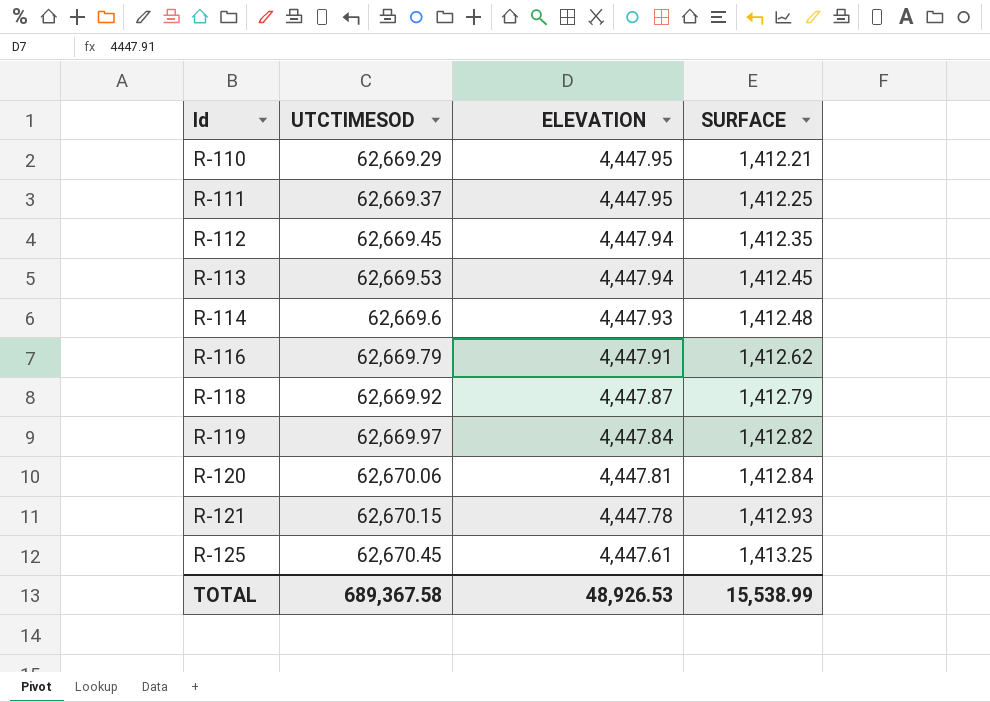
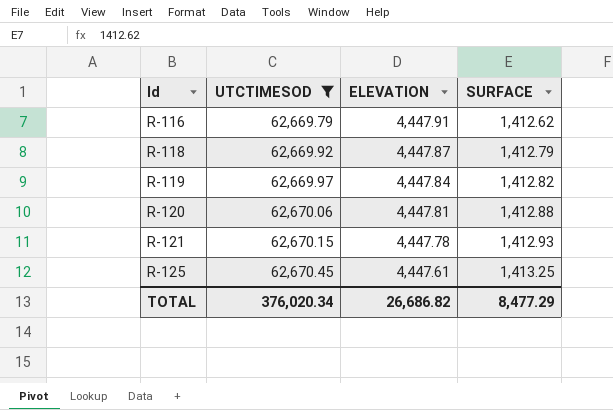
filter: none -> UTCTIMESOD >= 62,669.79
R-120 | SURFACE: 1,412.84 -> 1,412.88
TOTAL | UTCTIMESOD: 689,367.58 -> 376,020.34
TOTAL | ELEVATION: 48,926.53 -> 26,686.82
TOTAL | SURFACE: 15,538.99 -> 8,477.29

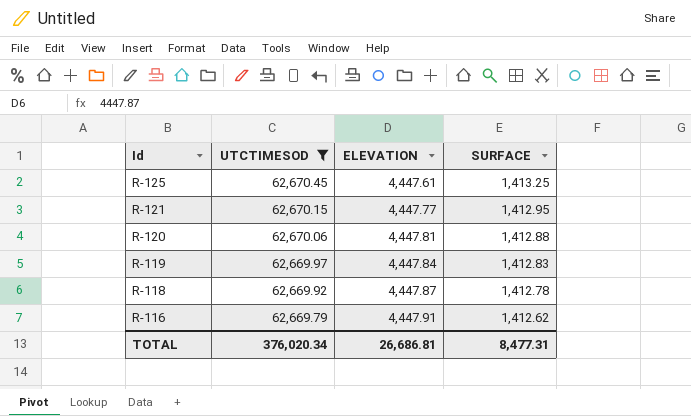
row order: Id ascending -> Id descending
R-121 | ELEVATION: 4,447.78 -> 4,447.77
R-121 | SURFACE: 1,412.93 -> 1,412.95
R-119 | SURFACE: 1,412.82 -> 1,412.83
R-118 | SURFACE: 1,412.79 -> 1,412.78
TOTAL | ELEVATION: 26,686.82 -> 26,686.81
TOTAL | SURFACE: 8,477.29 -> 8,477.31

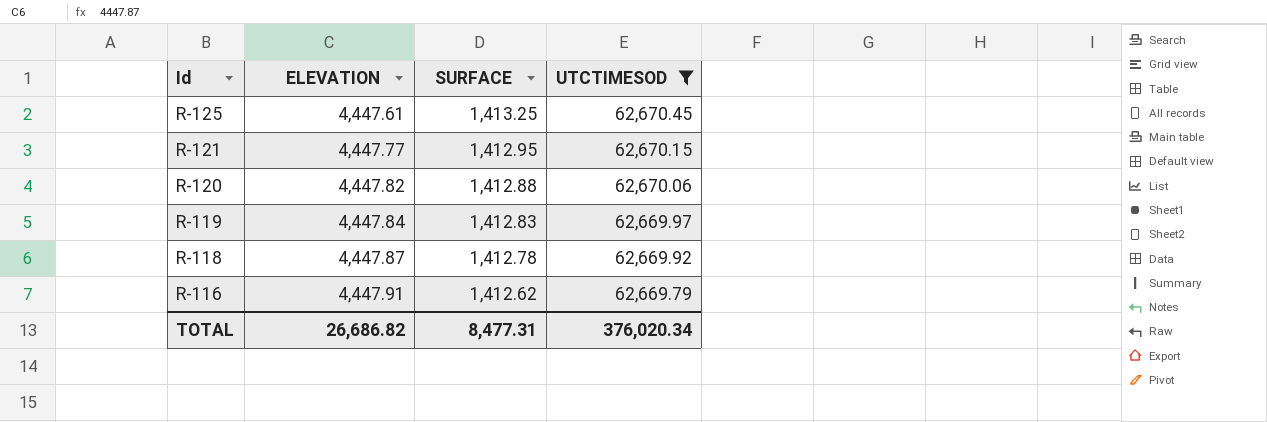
column UTCTIMESOD | position: 2 -> 4
R-120 | ELEVATION: 4,447.81 -> 4,447.82
TOTAL | ELEVATION: 26,686.81 -> 26,686.82

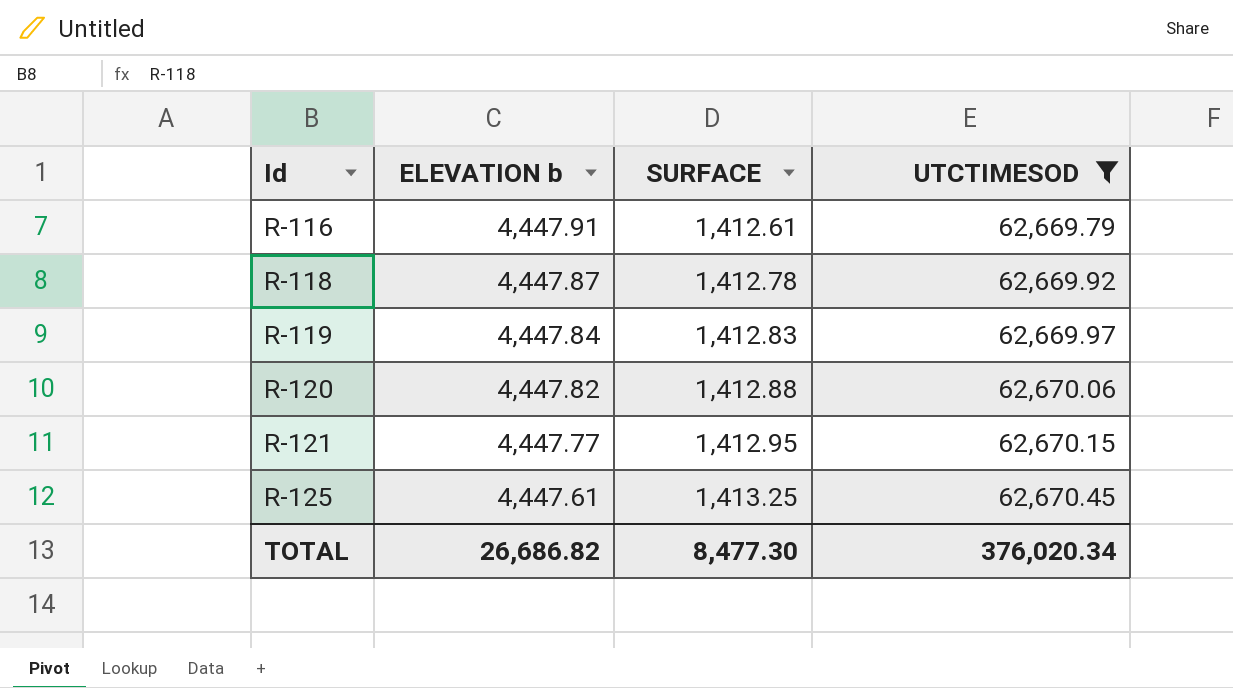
row order: Id descending -> Id ascending
column name: ELEVATION -> ELEVATION b
R-116 | SURFACE: 1,412.62 -> 1,412.61
TOTAL | SURFACE: 8,477.31 -> 8,477.30

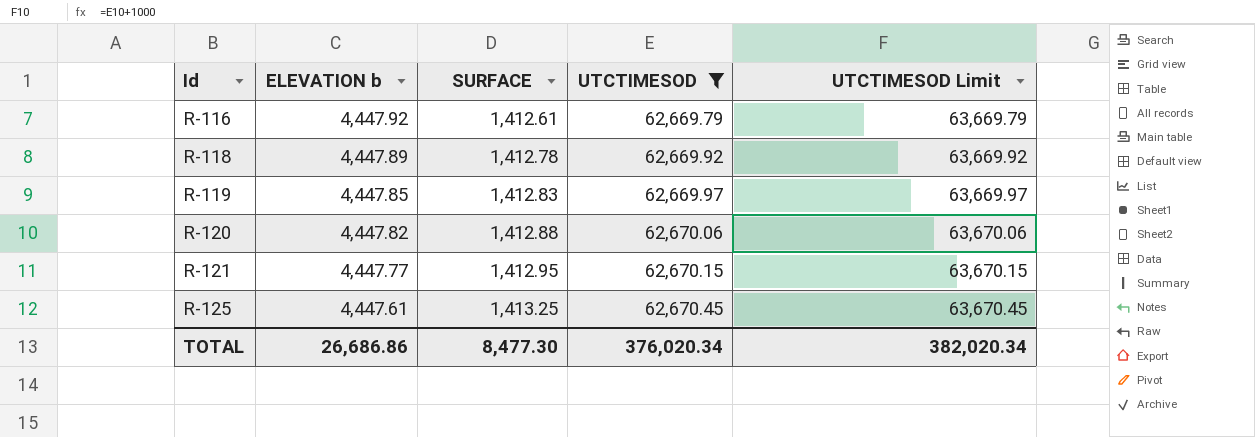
column UTCTIMESOD Limit | formula: none -> [UTCTIMESOD] + 1000
R-116 | ELEVATION b: 4,447.91 -> 4,447.92
R-118 | ELEVATION b: 4,447.87 -> 4,447.89
R-119 | ELEVATION b: 4,447.84 -> 4,447.85
TOTAL | ELEVATION b: 26,686.82 -> 26,686.86

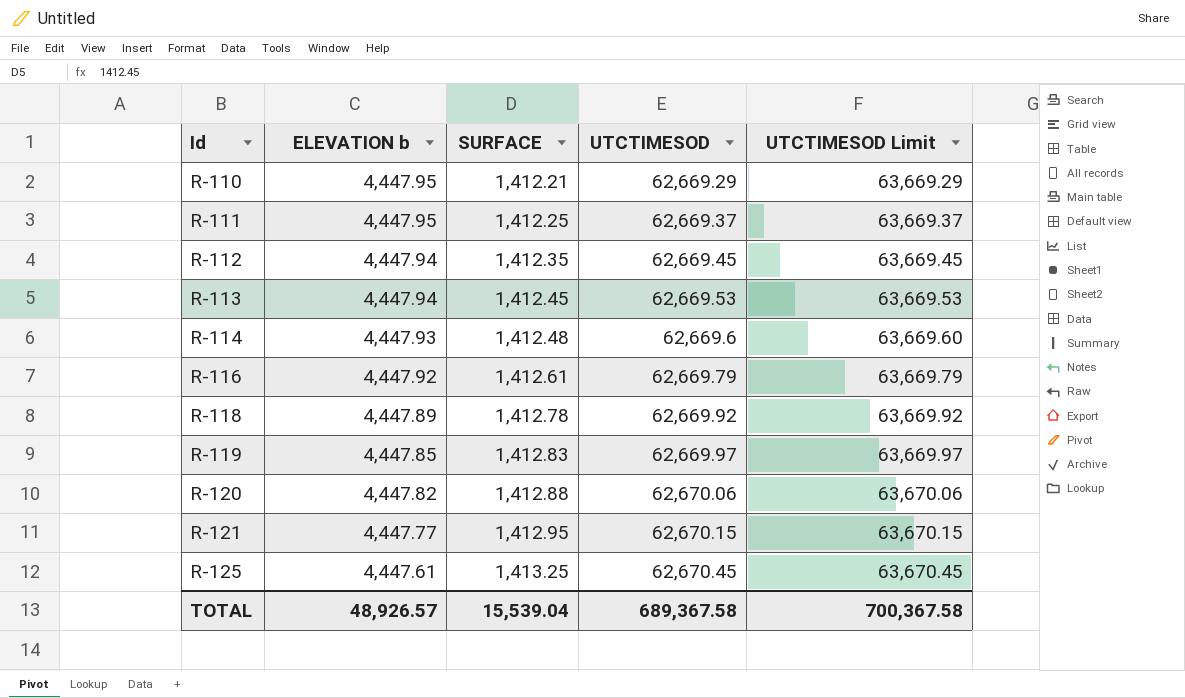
filter: UTCTIMESOD >= 62,669.79 -> none
TOTAL | ELEVATION b: 26,686.86 -> 48,926.57
TOTAL | SURFACE: 8,477.30 -> 15,539.04
TOTAL | UTCTIMESOD: 376,020.34 -> 689,367.58
TOTAL | UTCTIMESOD Limit: 382,020.34 -> 700,367.58

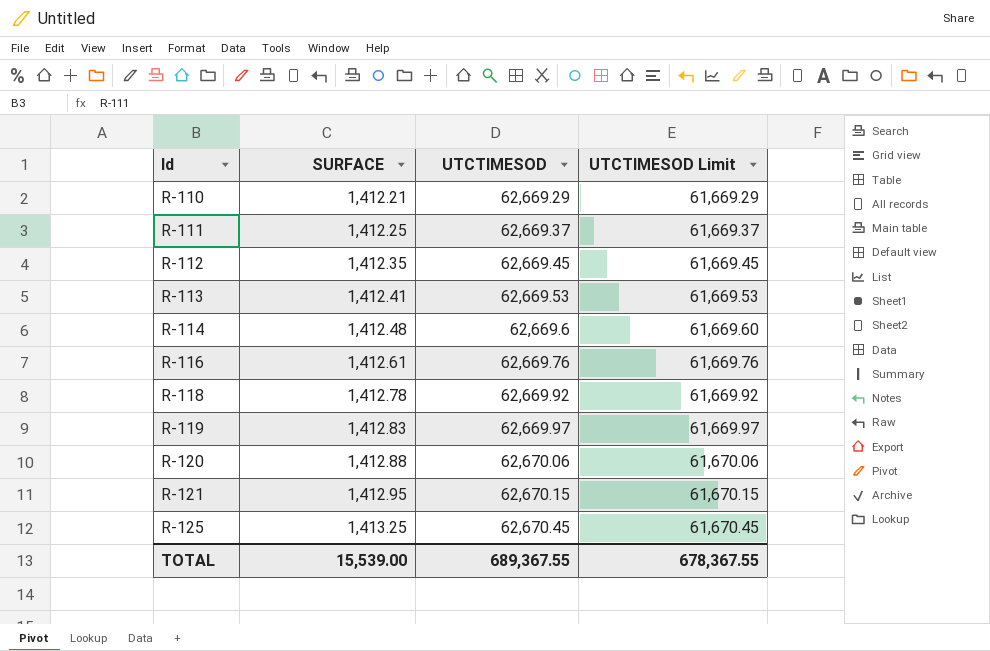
column ELEVATION b | position: 2 -> none
column UTCTIMESOD Limit | formula: [UTCTIMESOD] + 1000 -> [UTCTIMESOD] - 1000
R-113 | SURFACE: 1,412.45 -> 1,412.41
R-116 | UTCTIMESOD: 62,669.79 -> 62,669.76
TOTAL | SURFACE: 15,539.04 -> 15,539.00
TOTAL | UTCTIMESOD: 689,367.58 -> 689,367.55
TOTAL | UTCTIMESOD Limit: 700,367.58 -> 678,367.55

